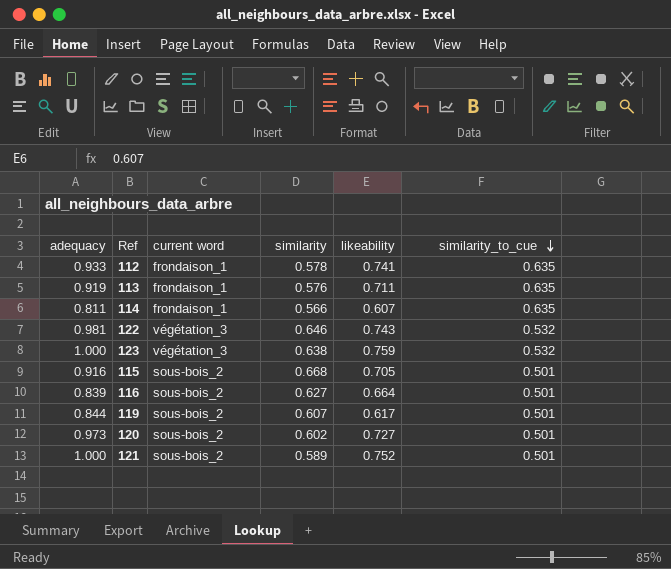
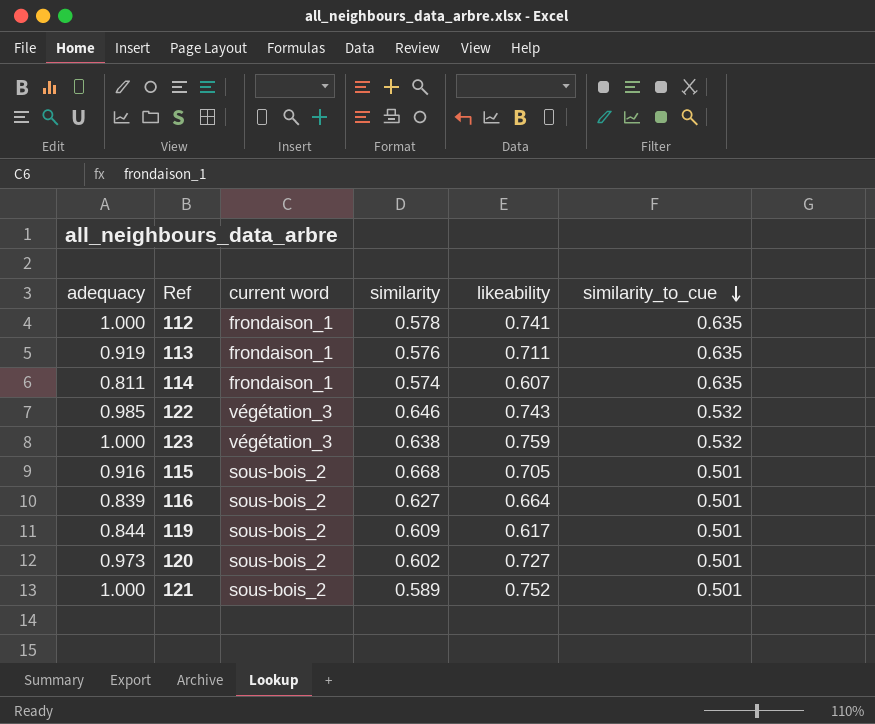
112 | adequacy: 0.933 -> 1.000
114 | similarity: 0.566 -> 0.574
122 | adequacy: 0.981 -> 0.985
119 | similarity: 0.607 -> 0.609

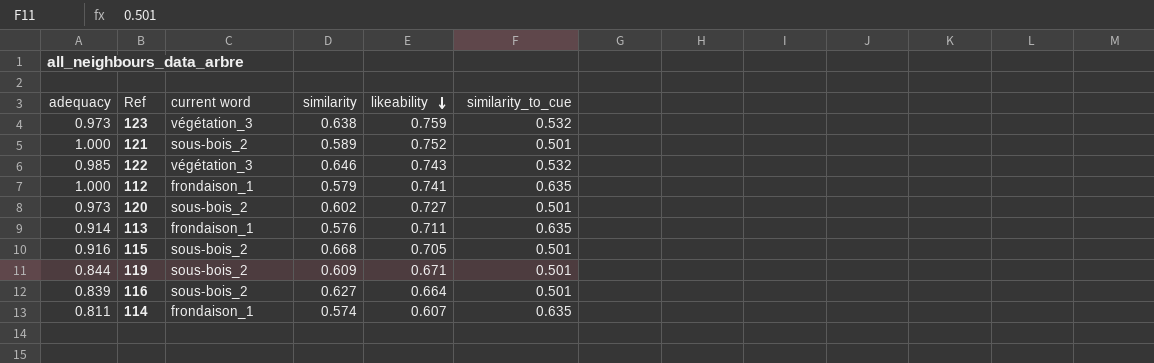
row order: similarity_to_cue descending -> likeability descending
123 | adequacy: 1.000 -> 0.973
112 | similarity: 0.578 -> 0.579
113 | adequacy: 0.919 -> 0.914
119 | likeability: 0.617 -> 0.671

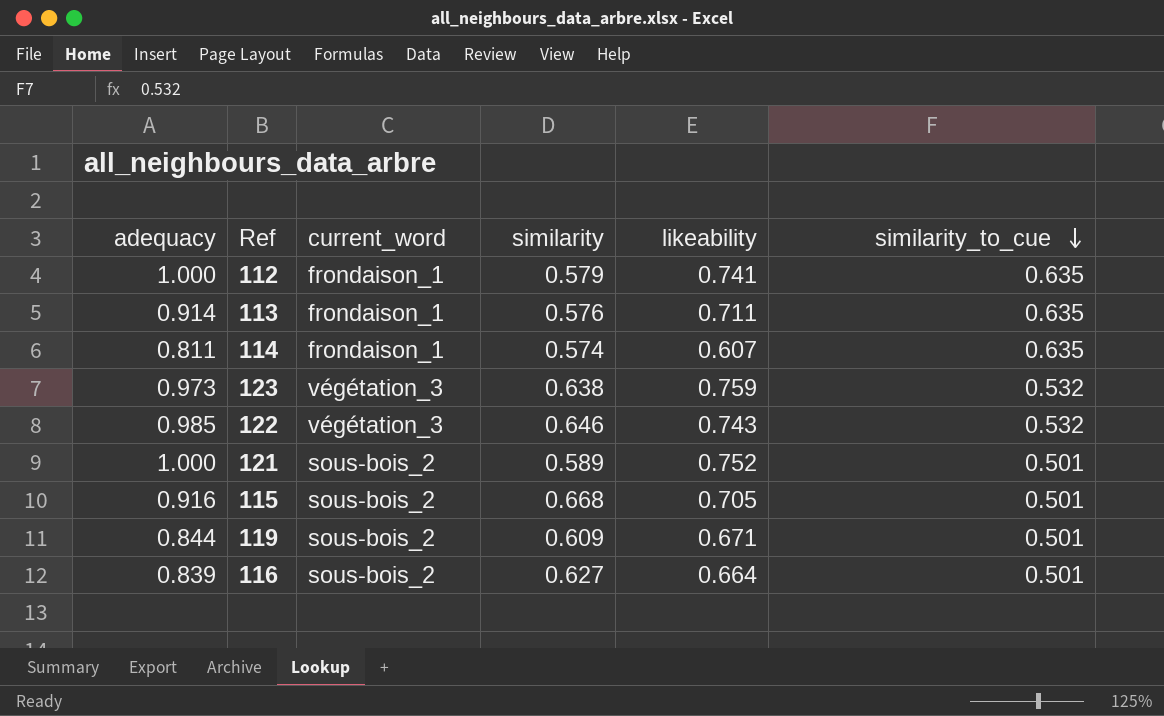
row order: likeability descending -> similarity_to_cue descending
column name: current word -> current_word
row 120: 0.973 | sous-bois_2 | 0.602 | 0.727 | 0.501 -> none

